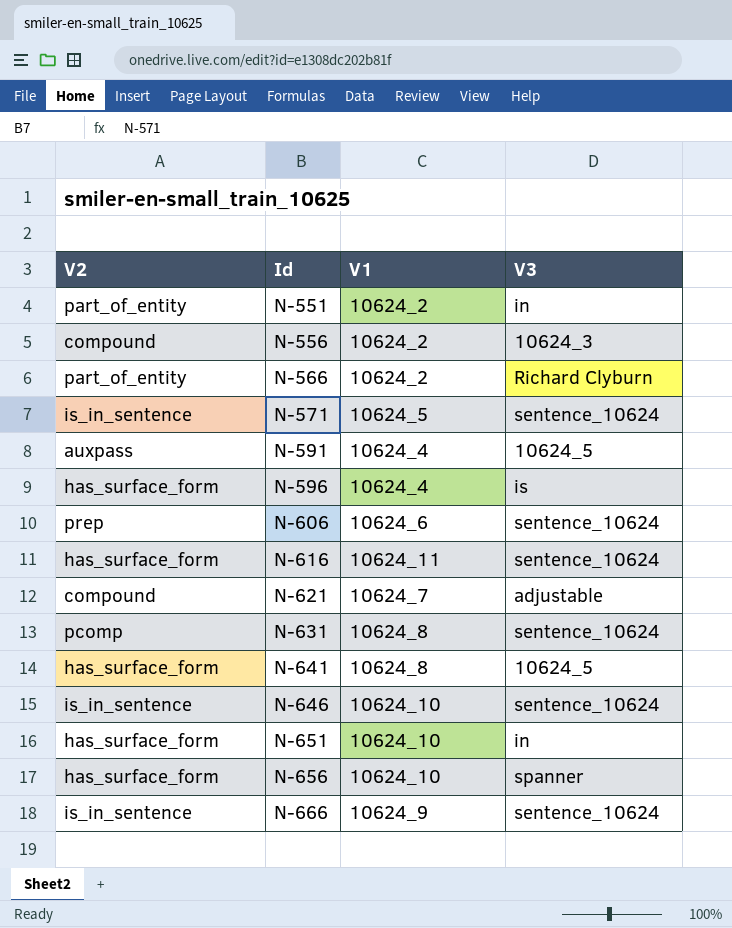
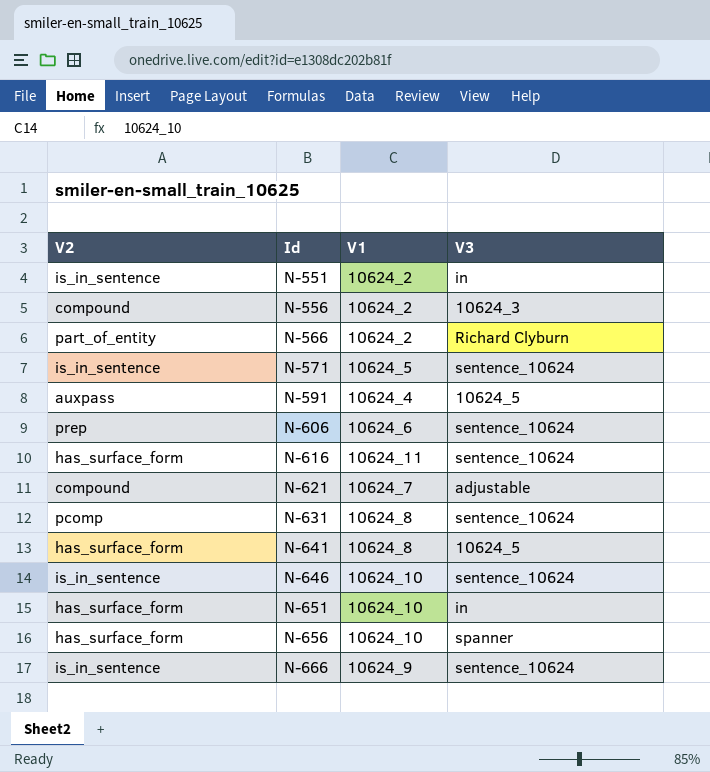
row N-596: has_surface_form | 10624_4 | is -> none
N-551 | V2: part_of_entity -> is_in_sentence

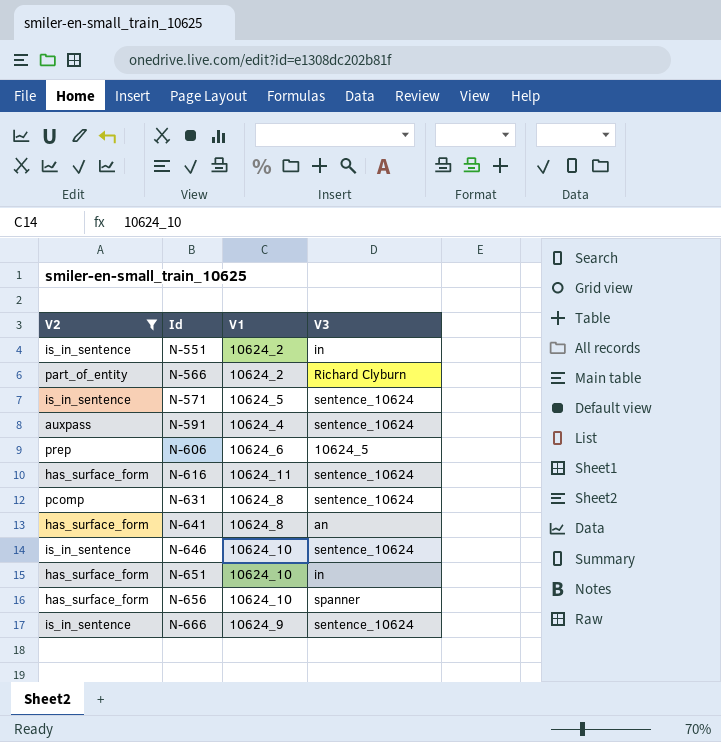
filter: none -> V2 != compound
N-591 | V3: 10624_5 -> sentence_10624
N-606 | V3: sentence_10624 -> 10624_5
N-641 | V3: 10624_5 -> an

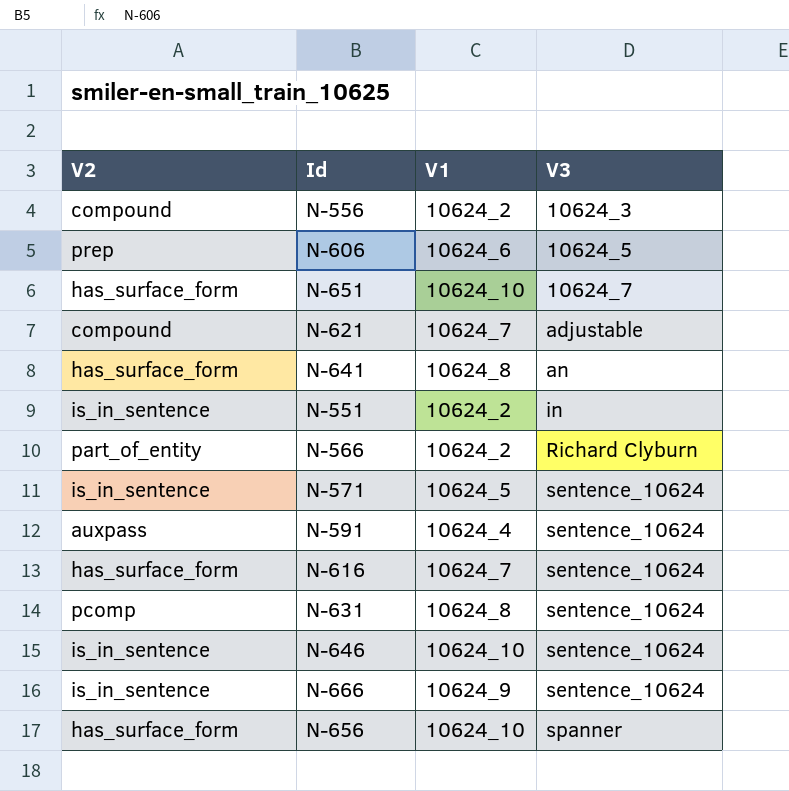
filter: V2 != compound -> none
row order: Id ascending -> V3 ascending
N-651 | V3: in -> 10624_7
N-616 | V1: 10624_11 -> 10624_7

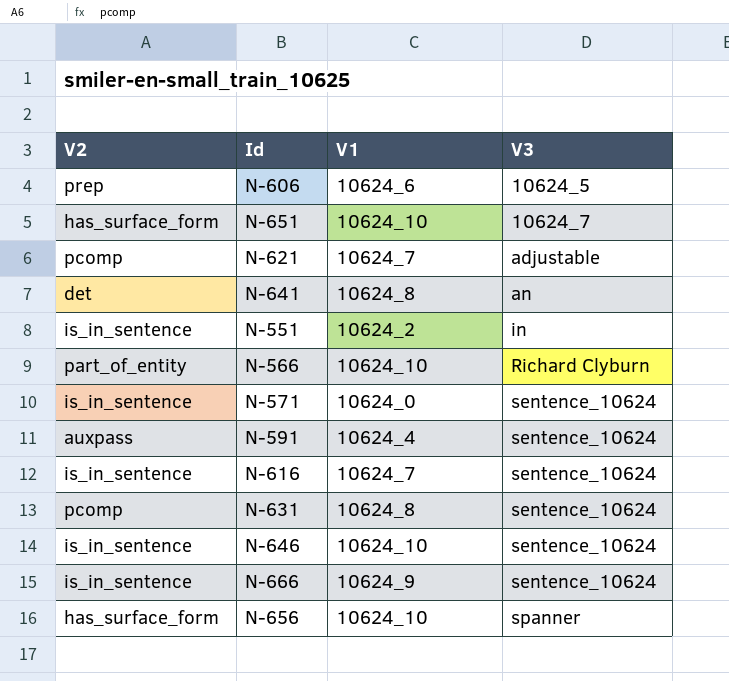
row N-556: compound | 10624_2 | 10624_3 -> none
N-621 | V2: compound -> pcomp
N-641 | V2: has_surface_form -> det
N-566 | V1: 10624_2 -> 10624_10
N-571 | V1: 10624_5 -> 10624_0
N-616 | V2: has_surface_form -> is_in_sentence

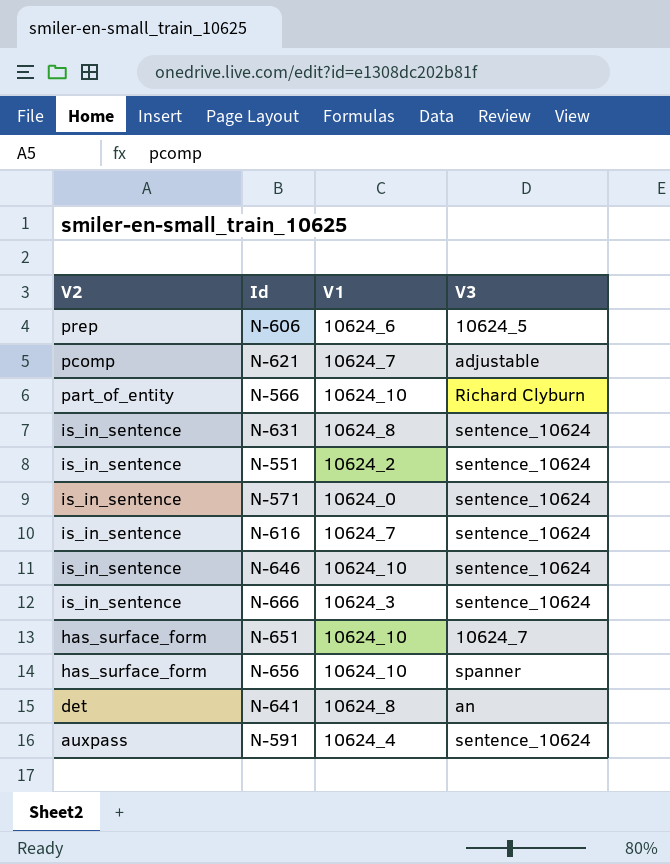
row order: V3 ascending -> V2 descending
N-631 | V2: pcomp -> is_in_sentence
N-551 | V3: in -> sentence_10624
N-666 | V1: 10624_9 -> 10624_3

